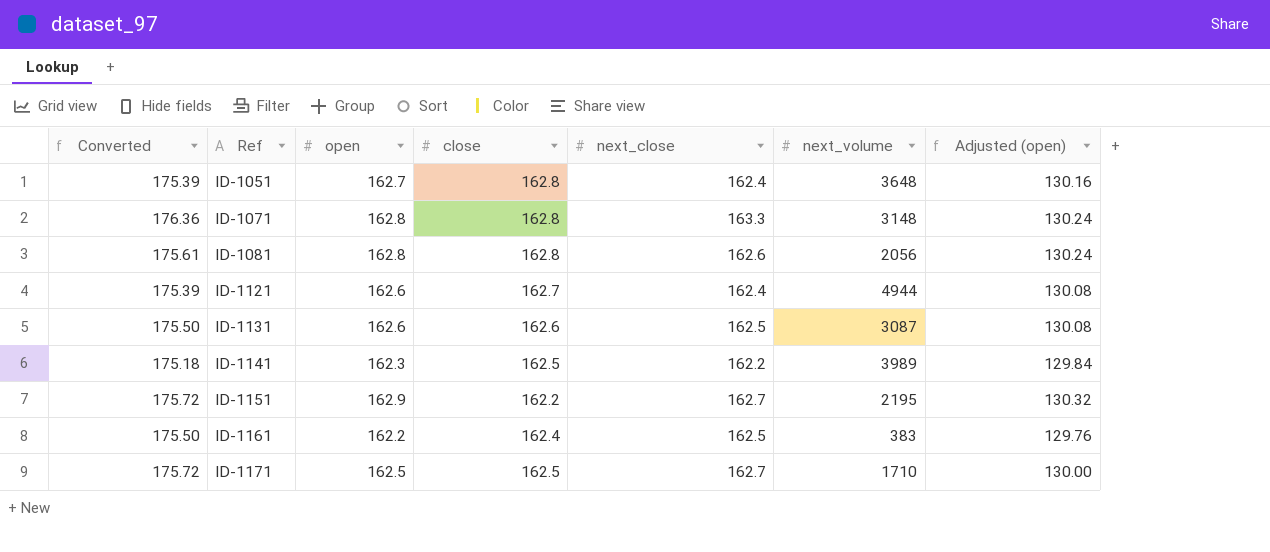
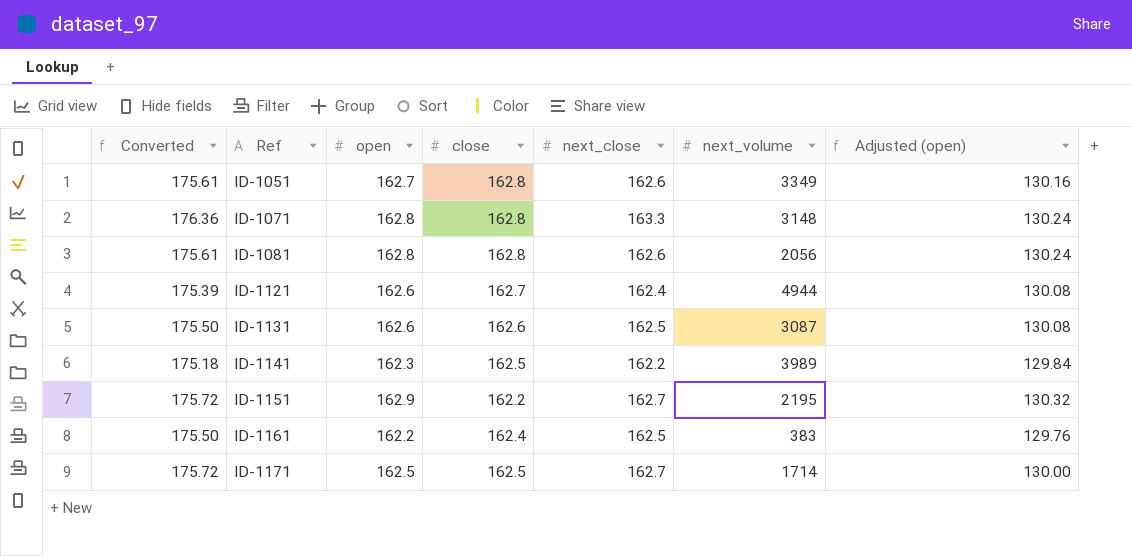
ID-1051 | Converted: 175.39 -> 175.61
ID-1051 | next_close: 162.4 -> 162.6
ID-1051 | next_volume: 3648 -> 3349
ID-1171 | next_volume: 1710 -> 1714

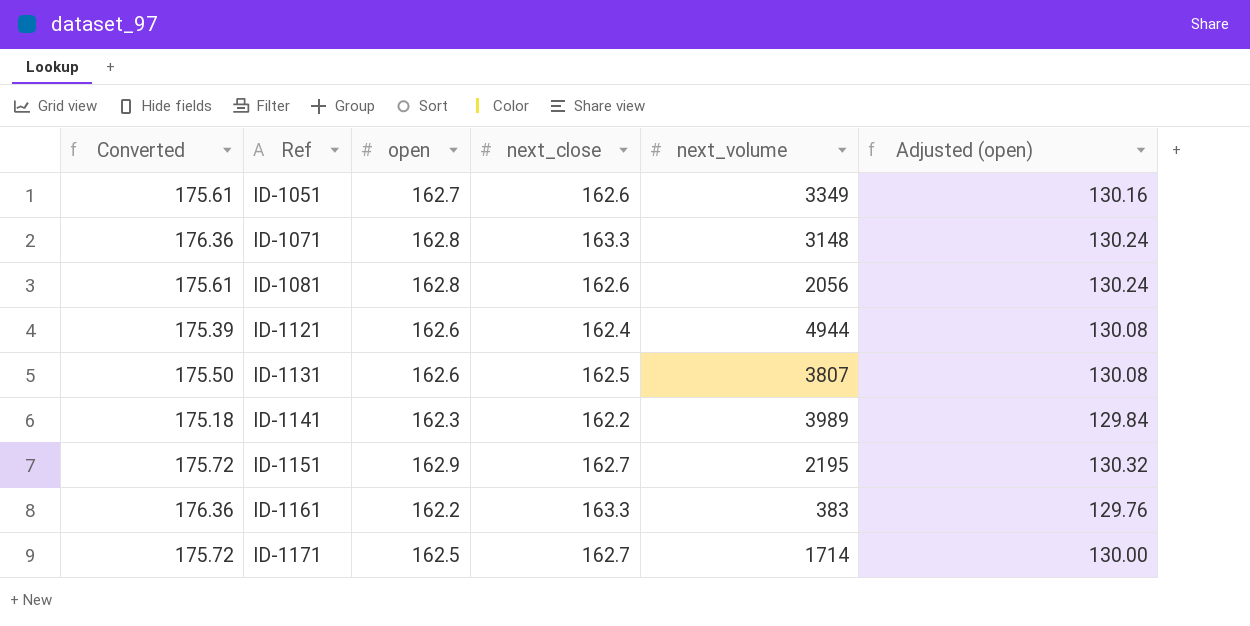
column close | position: 4 -> none
ID-1131 | next_volume: 3087 -> 3807
ID-1161 | Converted: 175.50 -> 176.36
ID-1161 | next_close: 162.5 -> 163.3

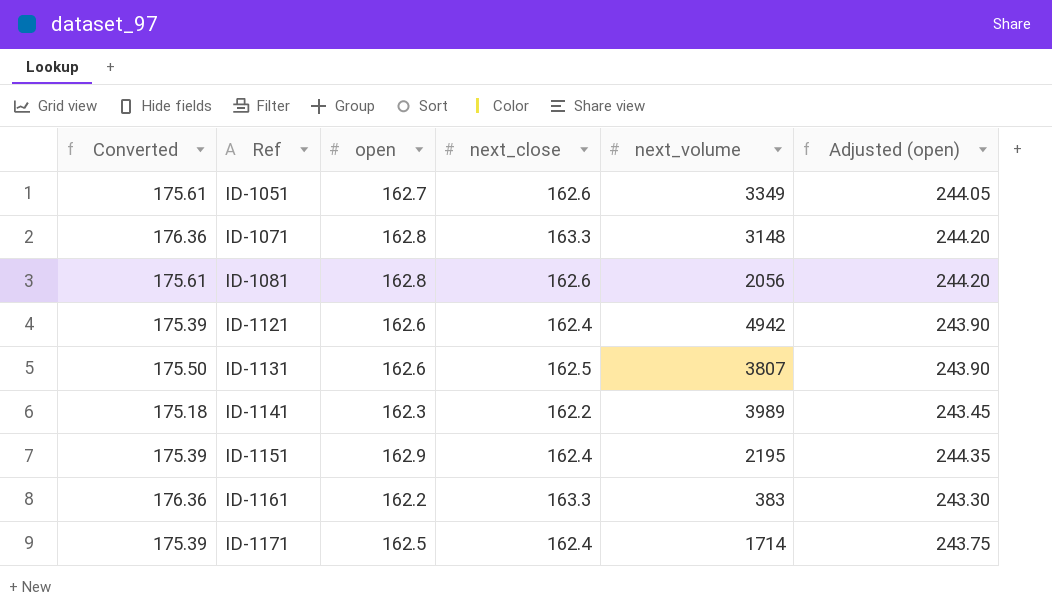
column Adjusted (open) | formula: [open] * 0.8 -> [open] * 1.5
ID-1121 | next_volume: 4944 -> 4942
ID-1151 | Converted: 175.72 -> 175.39
ID-1151 | next_close: 162.7 -> 162.4
ID-1171 | Converted: 175.72 -> 175.39
ID-1171 | next_close: 162.7 -> 162.4

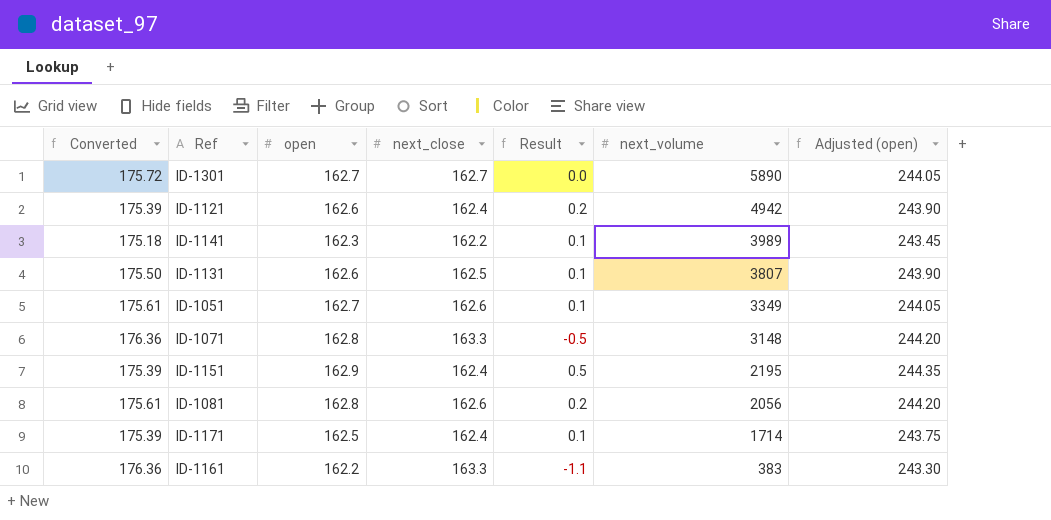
row order: Ref ascending -> next_volume descending
column Result | formula: none -> [open] - [next_close]
row ID-1301: none -> 175.72 | 162.7 | 162.7 | 0.0 | 5890 | 244.05

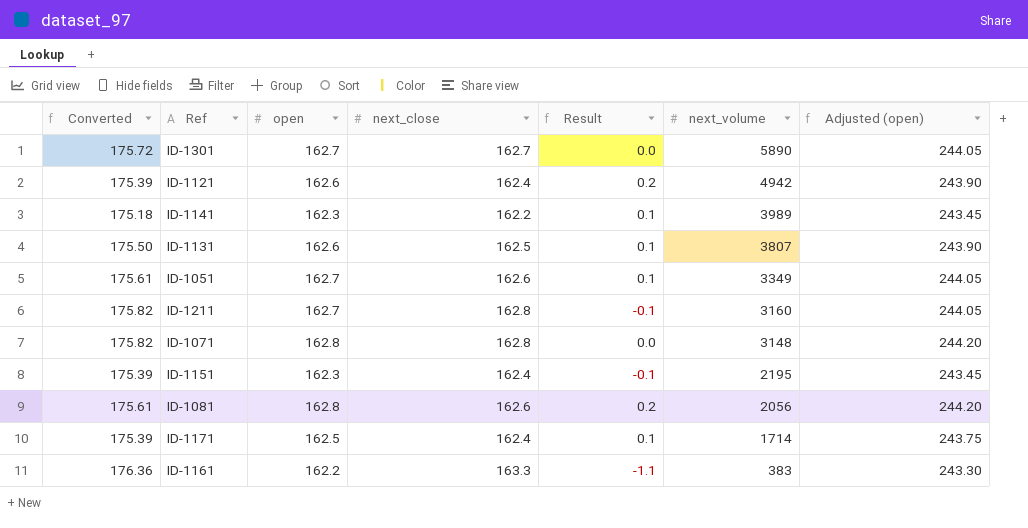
row ID-1211: none -> 175.82 | 162.7 | 162.8 | -0.1 | 3160 | 244.05
ID-1071 | Converted: 176.36 -> 175.82
ID-1071 | next_close: 163.3 -> 162.8
ID-1071 | Result: -0.5 -> 0.0
ID-1151 | open: 162.9 -> 162.3
ID-1151 | Result: 0.5 -> -0.1
ID-1151 | Adjusted (open): 244.35 -> 243.45

